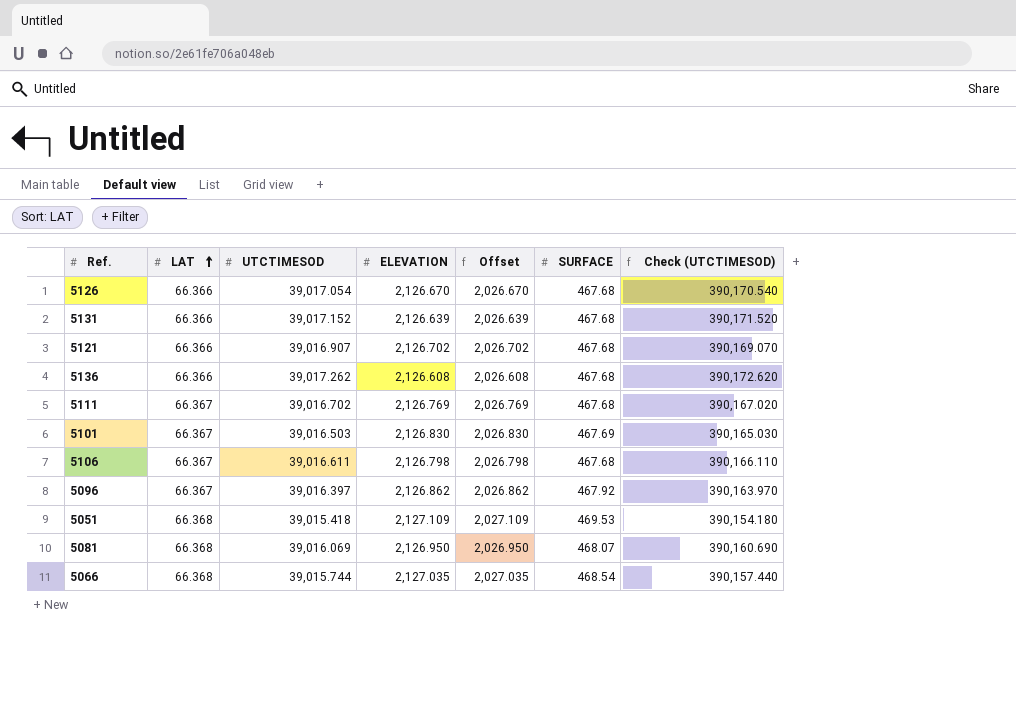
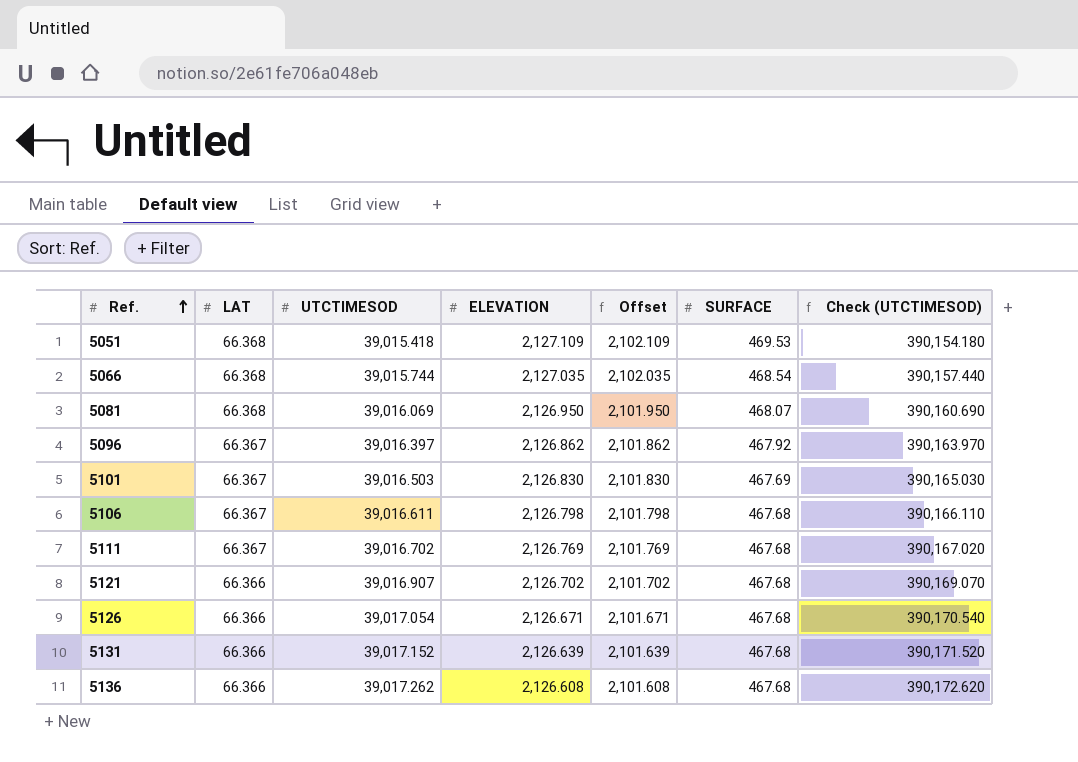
row order: LAT ascending -> Ref. ascending
column Offset | formula: [ELEVATION] - 100 -> [ELEVATION] - 25
5126 | ELEVATION: 2,126.670 -> 2,126.671

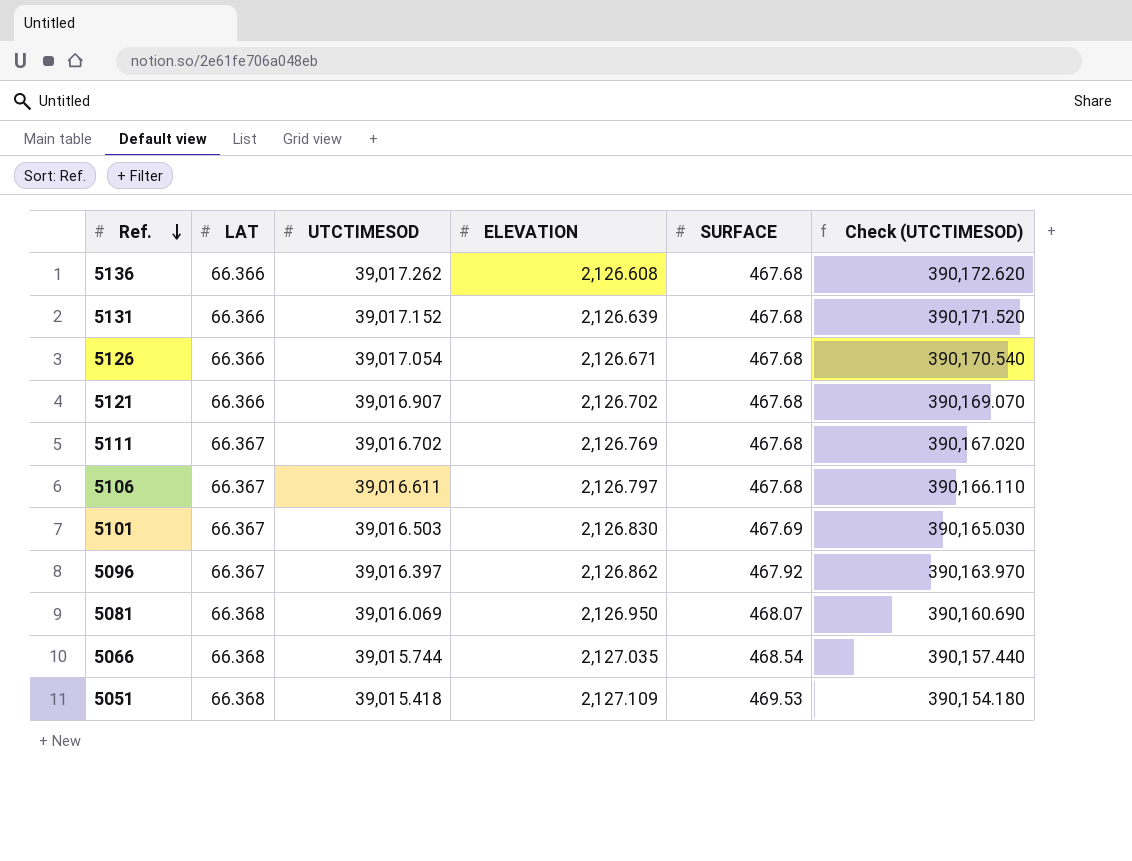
row order: Ref. ascending -> Ref. descending
column Offset | formula: [ELEVATION] - 25 -> none
5106 | ELEVATION: 2,126.798 -> 2,126.797

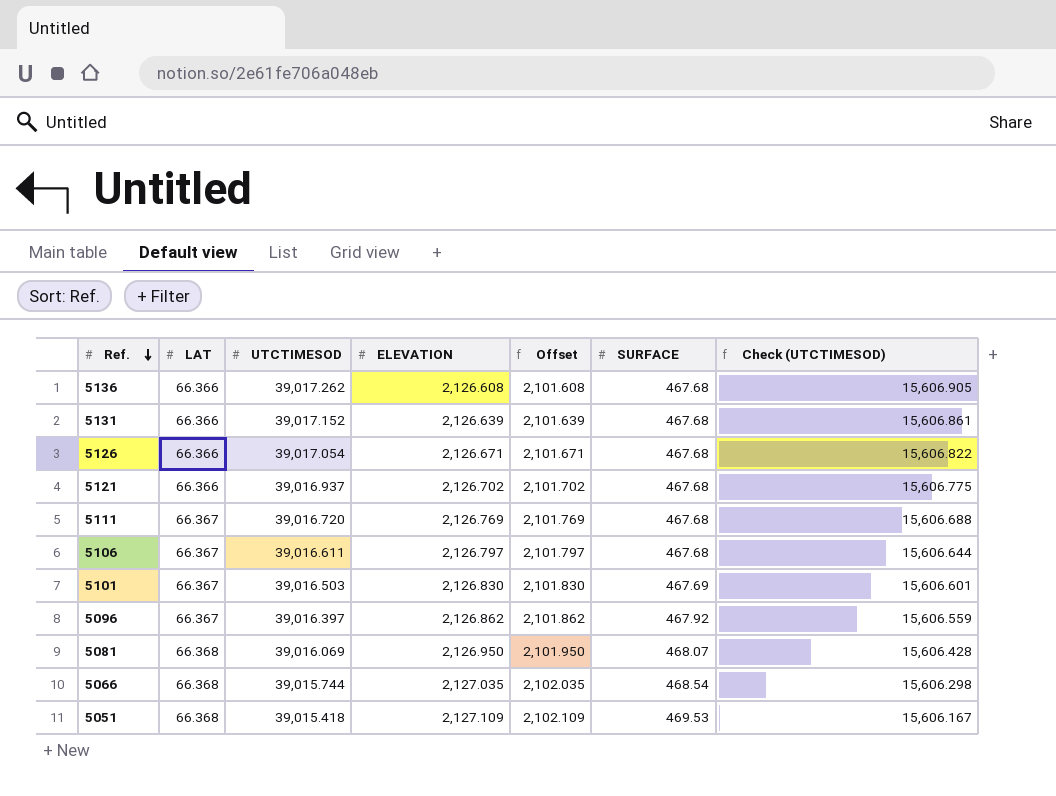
column Offset | formula: none -> [ELEVATION] - 25
column Check (UTCTIMESOD) | formula: [UTCTIMESOD] * 10 -> [UTCTIMESOD] * 0.4
5121 | UTCTIMESOD: 39,016.907 -> 39,016.937
5111 | UTCTIMESOD: 39,016.702 -> 39,016.720

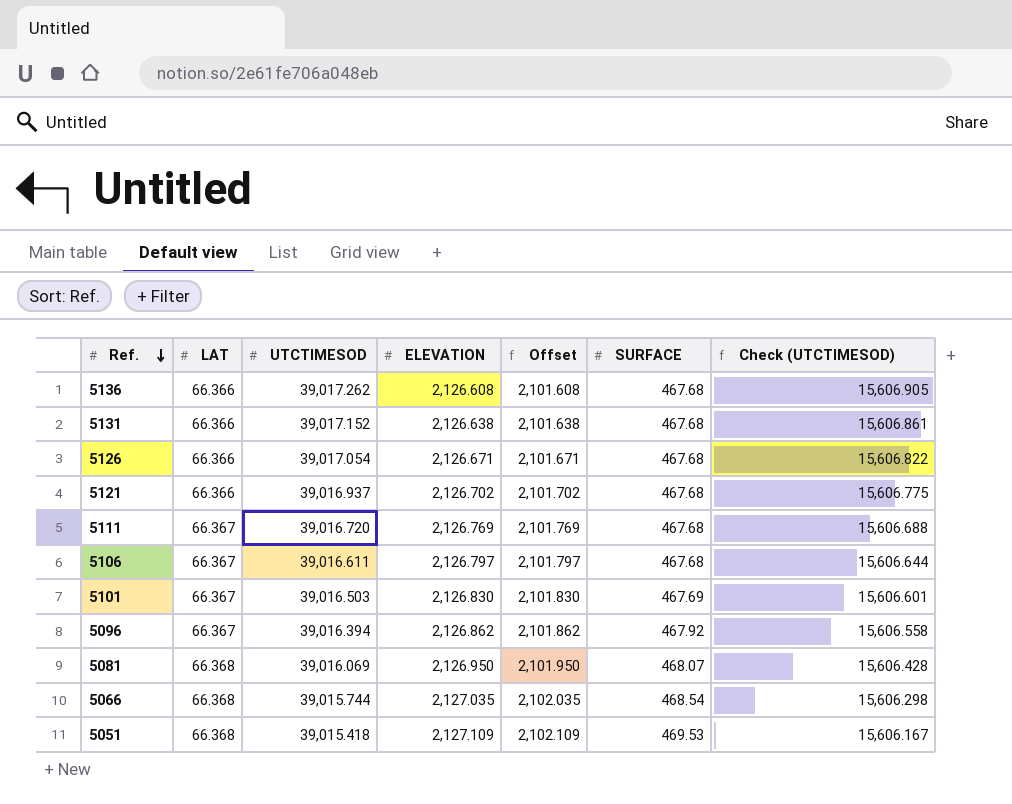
5131 | ELEVATION: 2,126.639 -> 2,126.638
5131 | Offset: 2,101.639 -> 2,101.638
5096 | UTCTIMESOD: 39,016.397 -> 39,016.394
5096 | Check (UTCTIMESOD): 15,606.559 -> 15,606.558

